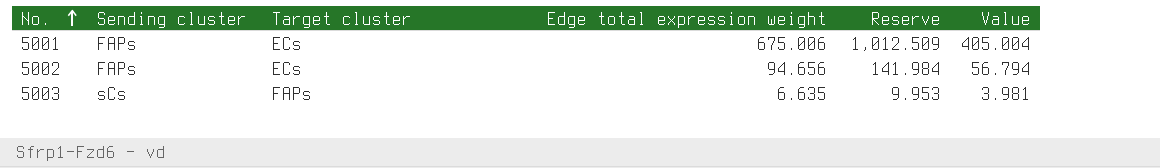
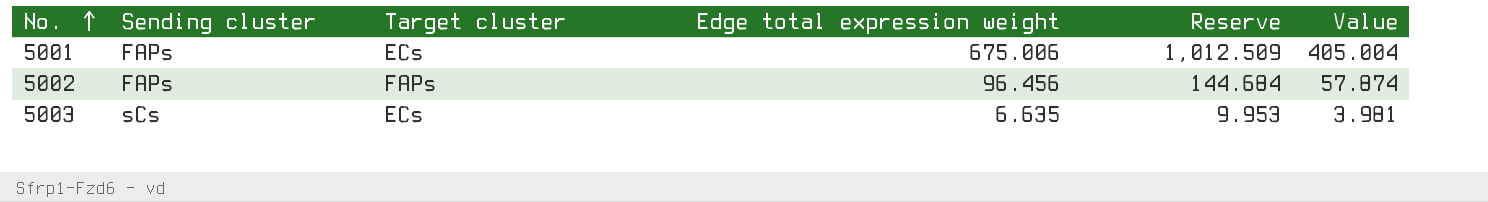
5002 | Target cluster: ECs -> FAPs
5002 | Edge total expression weight: 94.656 -> 96.456
5002 | Reserve: 141.984 -> 144.684
5002 | Value: 56.794 -> 57.874
5003 | Target cluster: FAPs -> ECs

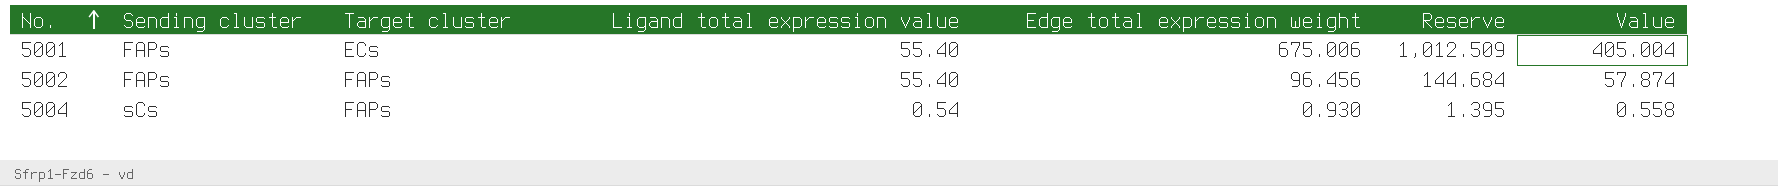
column Ligand total expression value | position: none -> 4
row 5003: sCs | ECs | 6.635 | 9.953 | 3.981 -> none
row 5004: none -> sCs | FAPs | 0.54 | 0.930 | 1.395 | 0.558

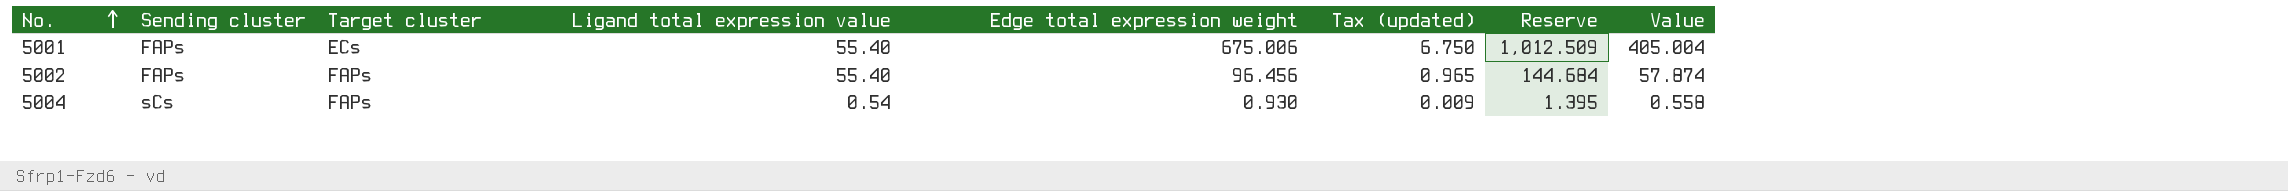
column Tax (updated) | formula: none -> [Edge total expression weight] * 0.01

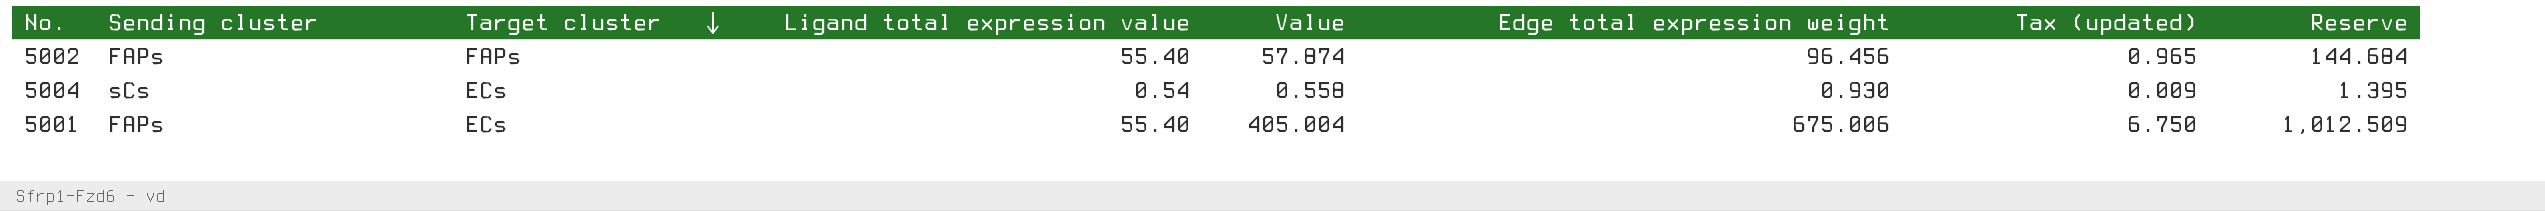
row order: No. ascending -> Target cluster descending
column Value | position: 8 -> 5
5004 | Target cluster: FAPs -> ECs

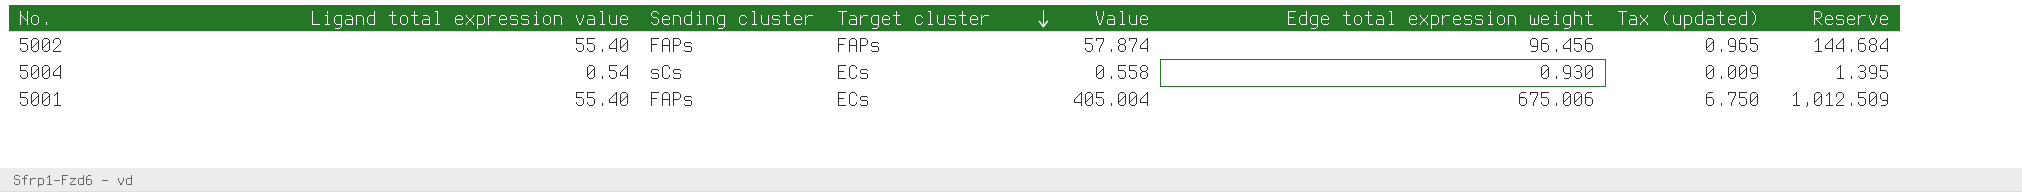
column Ligand total expression value | position: 4 -> 2

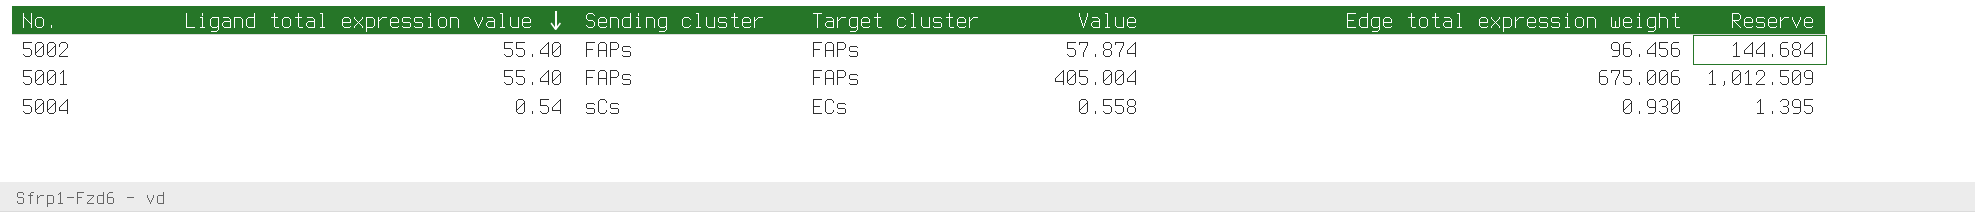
row order: Target cluster descending -> Ligand total expression value descending
column Tax (updated) | formula: [Edge total expression weight] * 0.01 -> none
5001 | Target cluster: ECs -> FAPs

